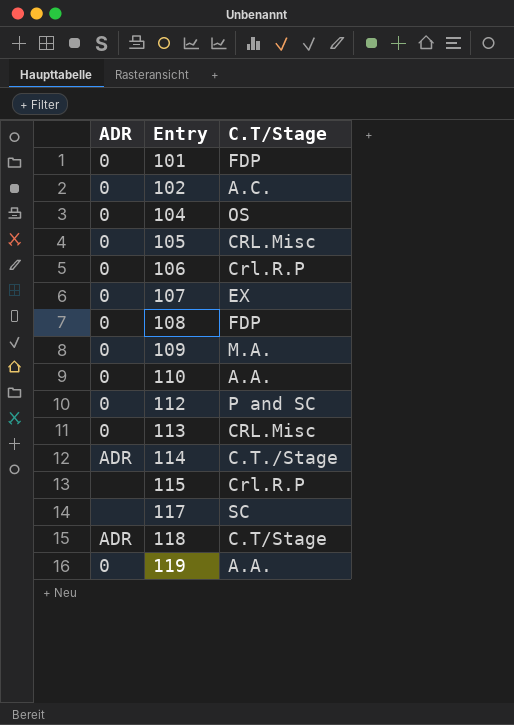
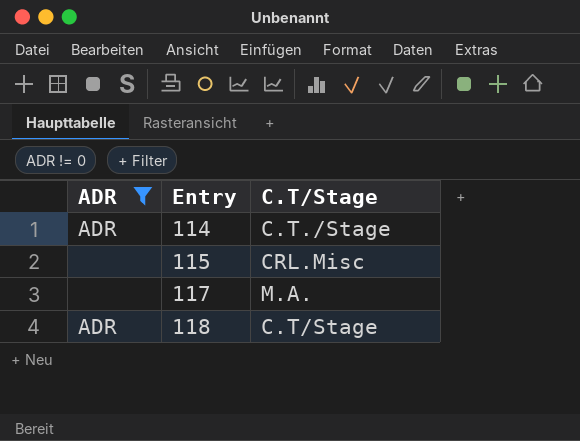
filter: none -> ADR != 0
115 | C.T/Stage: Crl.R.P -> CRL.Misc
117 | C.T/Stage: SC -> M.A.

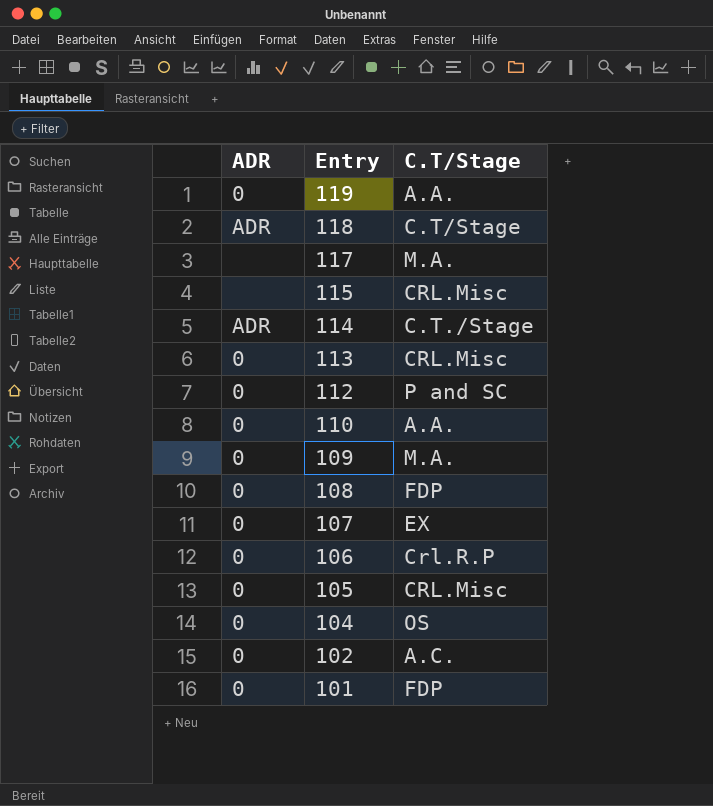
filter: ADR != 0 -> none
row order: Entry ascending -> Entry descending

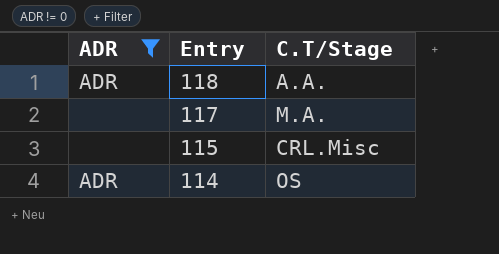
filter: none -> ADR != 0
118 | C.T/Stage: C.T/Stage -> A.A.
114 | C.T/Stage: C.T./Stage -> OS

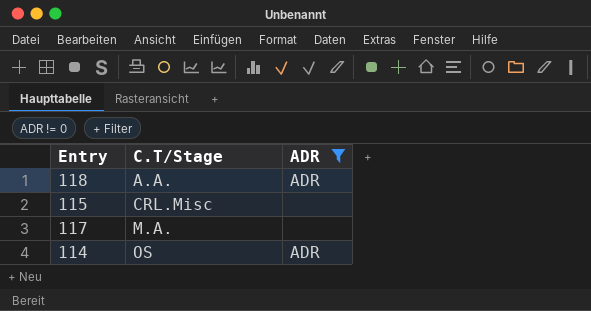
row order: Entry descending -> C.T/Stage ascending
column ADR | position: 1 -> 3

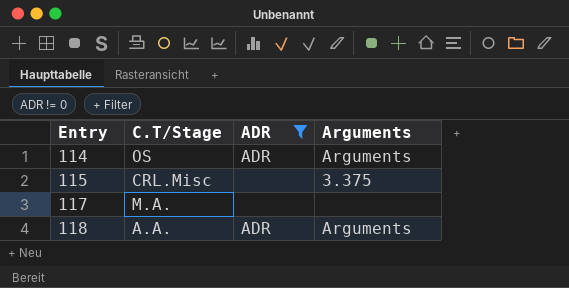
row order: C.T/Stage ascending -> Entry ascending
column Arguments | position: none -> 4

